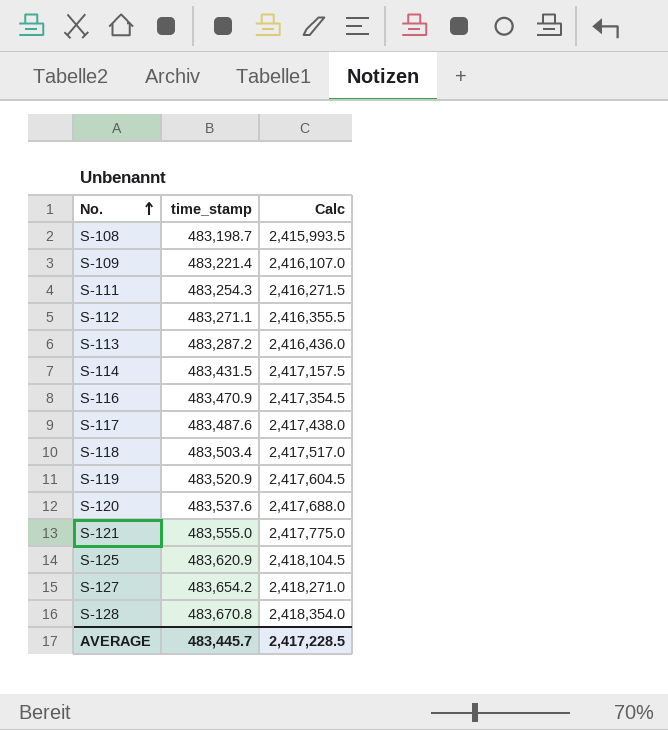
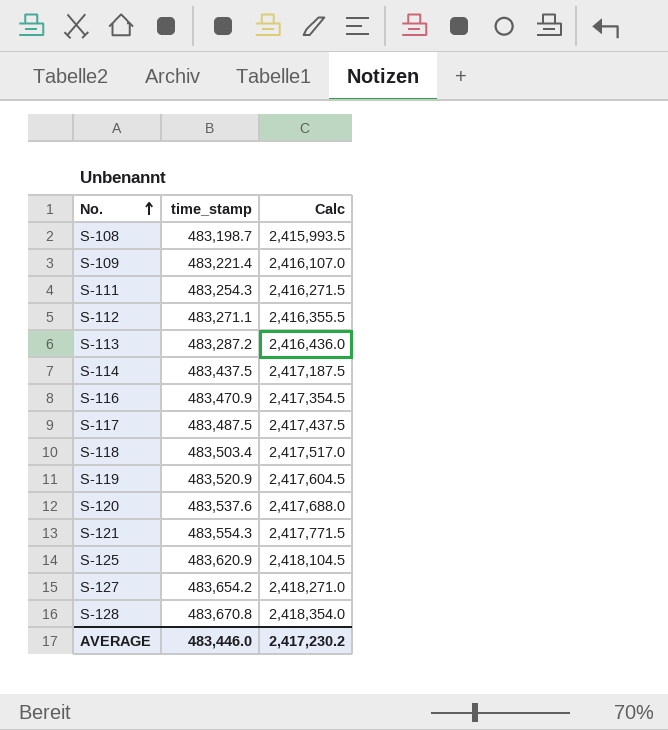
S-114 | time_stamp: 483,431.5 -> 483,437.5
S-114 | Calc: 2,417,157.5 -> 2,417,187.5
S-117 | time_stamp: 483,487.6 -> 483,487.5
S-117 | Calc: 2,417,438.0 -> 2,417,437.5
S-121 | time_stamp: 483,555.0 -> 483,554.3
S-121 | Calc: 2,417,775.0 -> 2,417,771.5
AVERAGE | time_stamp: 483,445.7 -> 483,446.0
AVERAGE | Calc: 2,417,228.5 -> 2,417,230.2

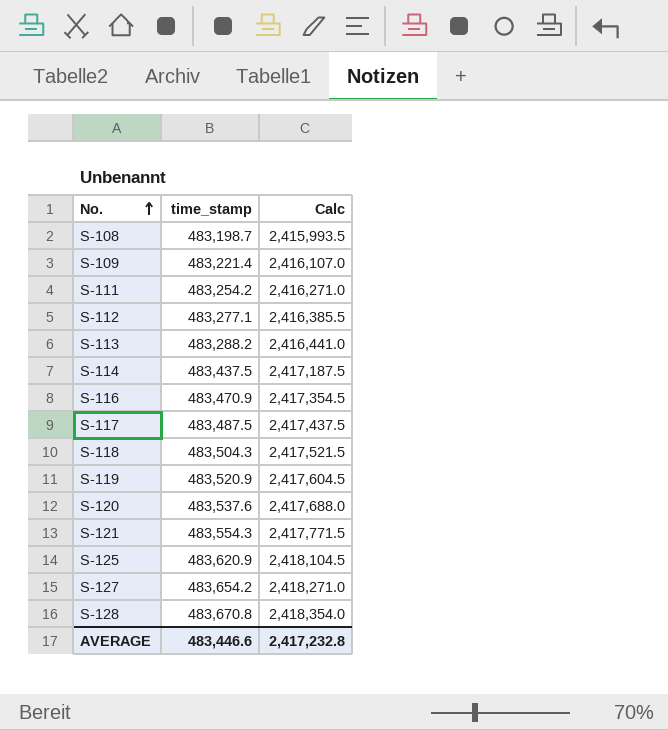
S-111 | time_stamp: 483,254.3 -> 483,254.2
S-111 | Calc: 2,416,271.5 -> 2,416,271.0
S-112 | time_stamp: 483,271.1 -> 483,277.1
S-112 | Calc: 2,416,355.5 -> 2,416,385.5
S-113 | time_stamp: 483,287.2 -> 483,288.2
S-113 | Calc: 2,416,436.0 -> 2,416,441.0
S-118 | time_stamp: 483,503.4 -> 483,504.3
S-118 | Calc: 2,417,517.0 -> 2,417,521.5
AVERAGE | time_stamp: 483,446.0 -> 483,446.6
AVERAGE | Calc: 2,417,230.2 -> 2,417,232.8

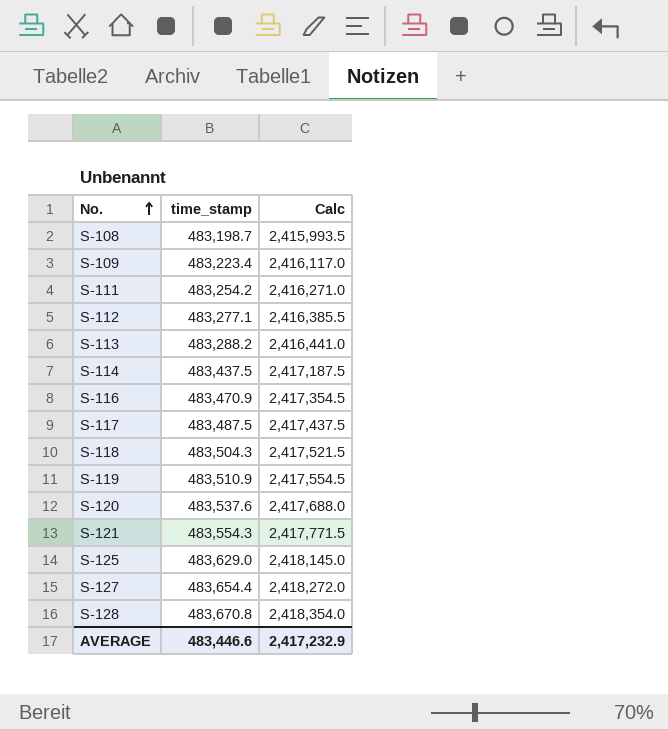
S-109 | time_stamp: 483,221.4 -> 483,223.4
S-109 | Calc: 2,416,107.0 -> 2,416,117.0
S-119 | time_stamp: 483,520.9 -> 483,510.9
S-119 | Calc: 2,417,604.5 -> 2,417,554.5
S-125 | time_stamp: 483,620.9 -> 483,629.0
S-125 | Calc: 2,418,104.5 -> 2,418,145.0
S-127 | time_stamp: 483,654.2 -> 483,654.4
S-127 | Calc: 2,418,271.0 -> 2,418,272.0
AVERAGE | Calc: 2,417,232.8 -> 2,417,232.9

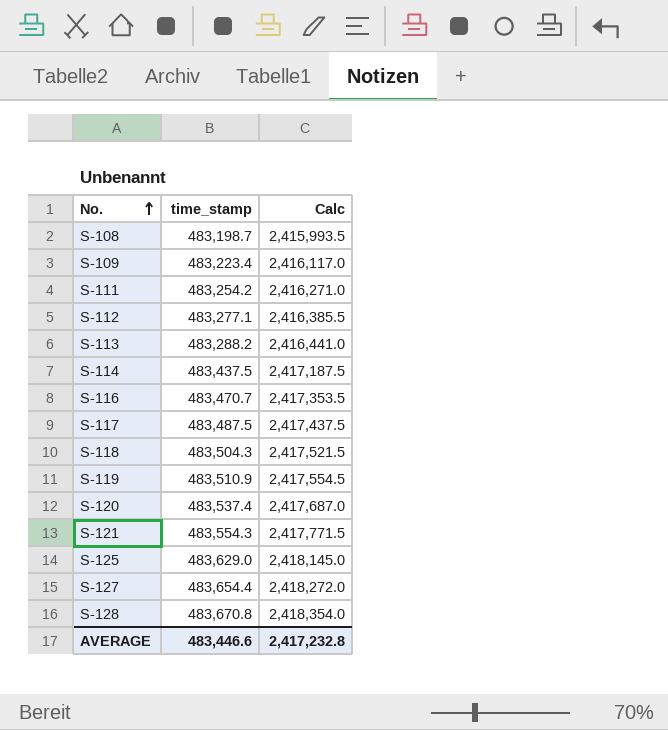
S-116 | time_stamp: 483,470.9 -> 483,470.7
S-116 | Calc: 2,417,354.5 -> 2,417,353.5
S-120 | time_stamp: 483,537.6 -> 483,537.4
S-120 | Calc: 2,417,688.0 -> 2,417,687.0
AVERAGE | Calc: 2,417,232.9 -> 2,417,232.8

